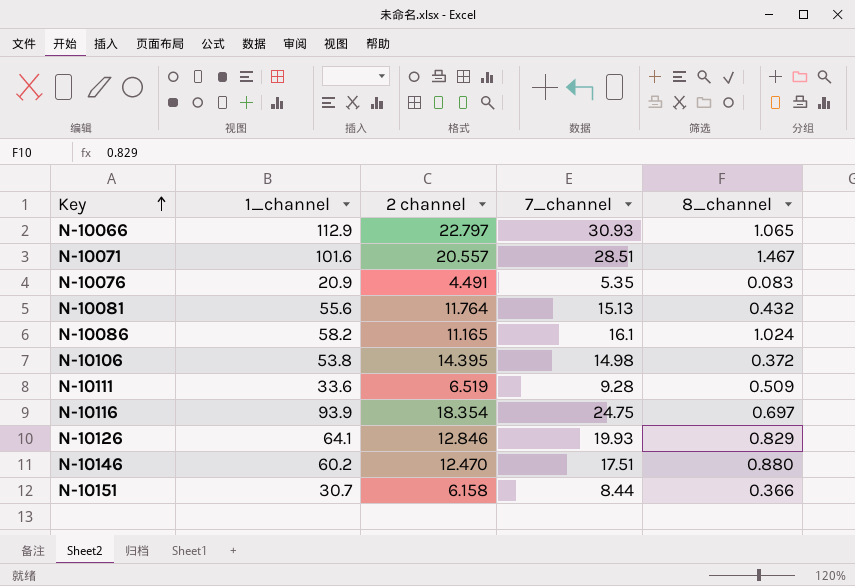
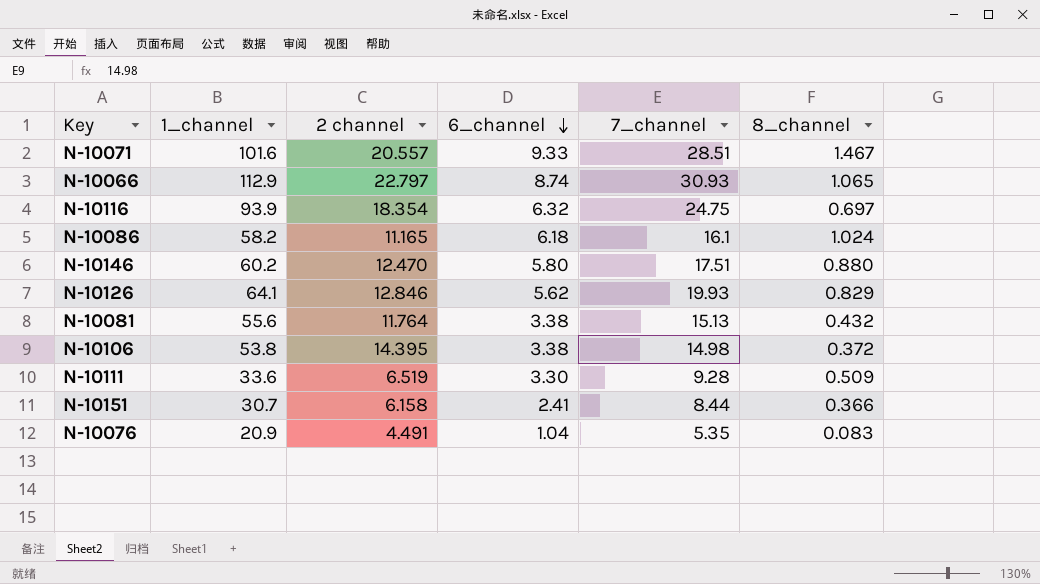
row order: Key ascending -> 6_channel descending
column 6_channel | position: none -> 4

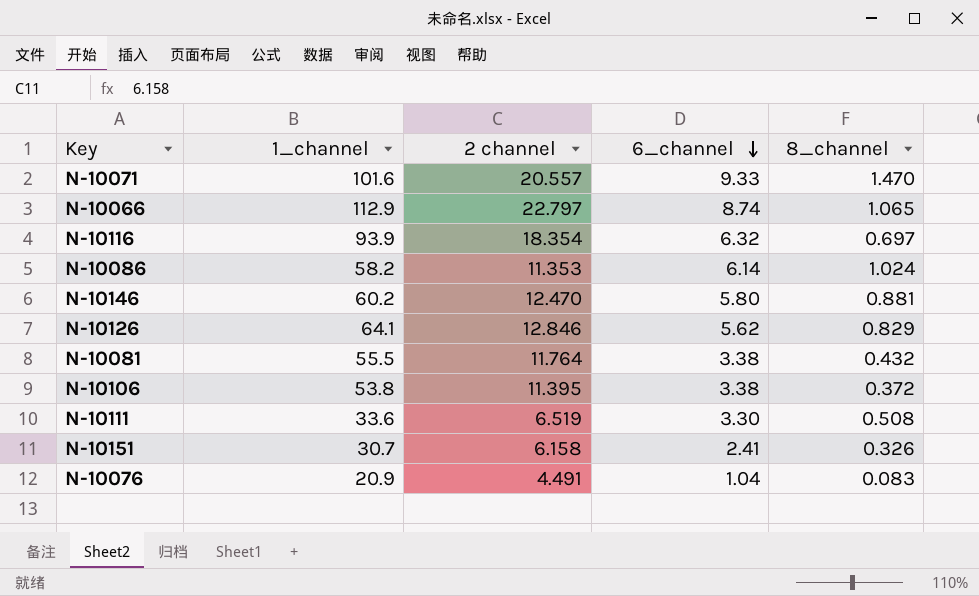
column 7_channel | position: 5 -> none
N-10071 | 8_channel: 1.467 -> 1.470
N-10086 | 2 channel: 11.165 -> 11.353
N-10086 | 6_channel: 6.18 -> 6.14
N-10146 | 8_channel: 0.880 -> 0.881
N-10081 | 1_channel: 55.6 -> 55.5
N-10106 | 2 channel: 14.395 -> 11.395
N-10111 | 8_channel: 0.509 -> 0.508
N-10151 | 8_channel: 0.366 -> 0.326

